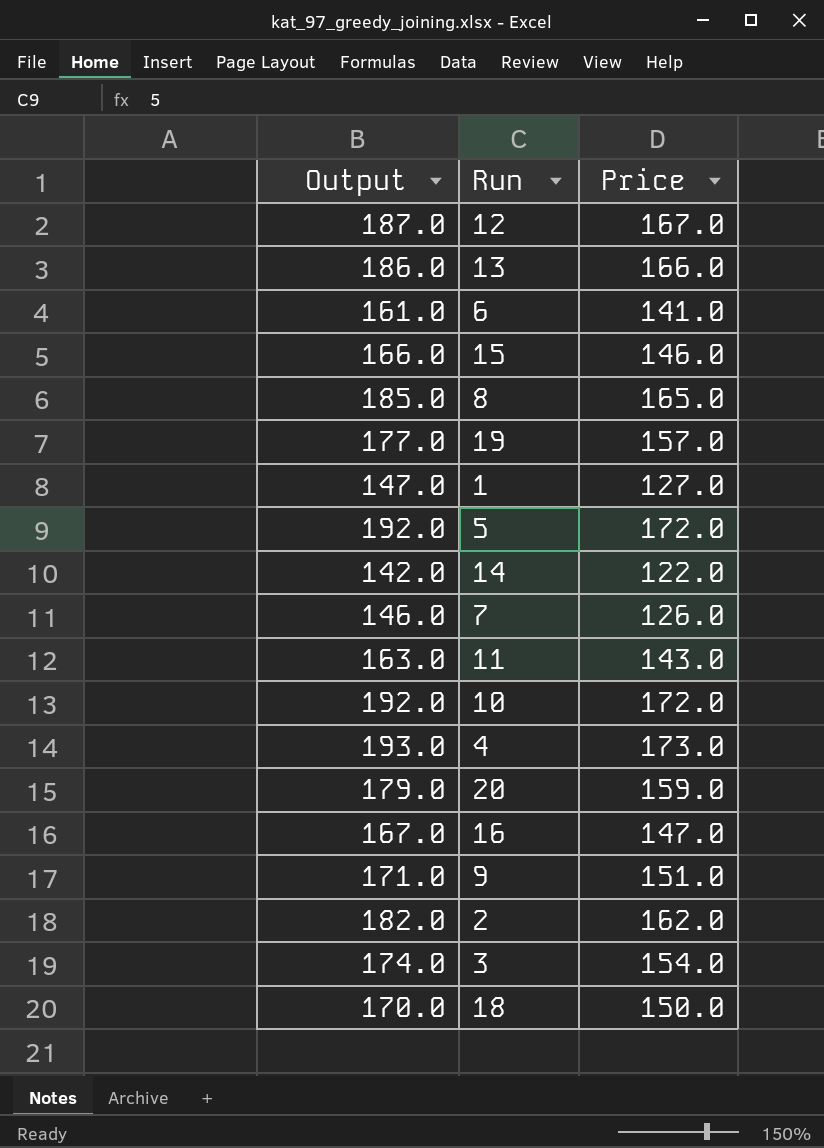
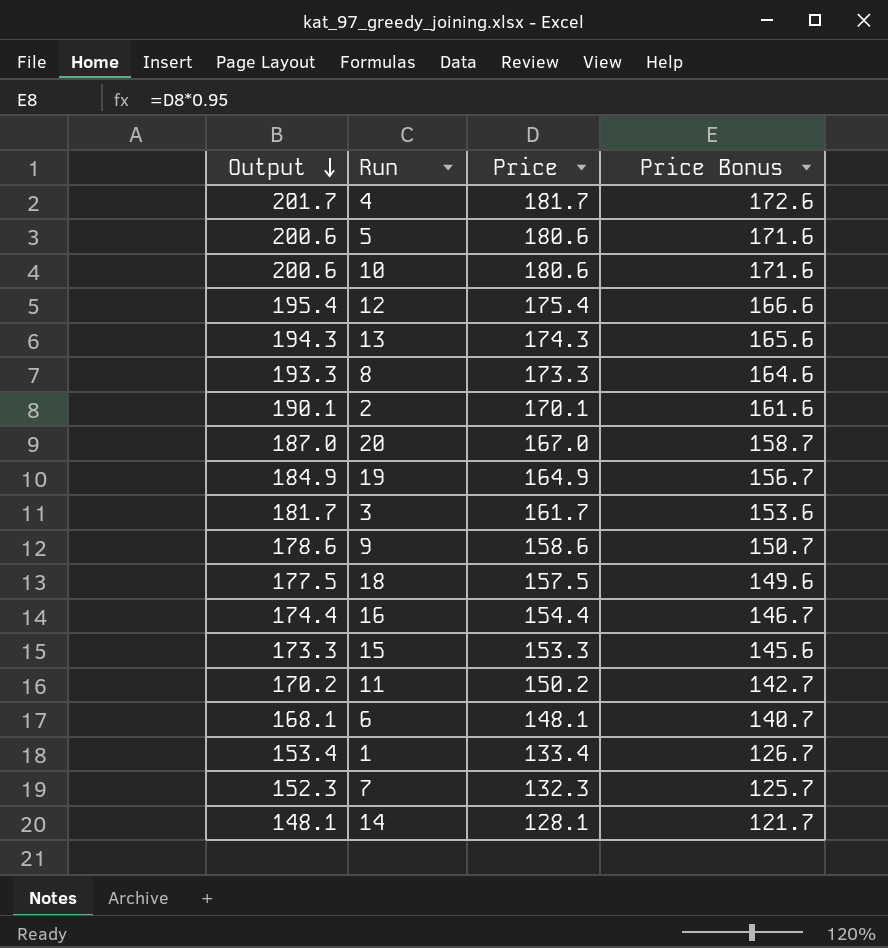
row order: none -> Output descending
column Price Bonus | formula: none -> [Price] * 0.95
4 | Output: 193.0 -> 201.7
4 | Price: 173.0 -> 181.7
5 | Output: 192.0 -> 200.6
5 | Price: 172.0 -> 180.6
10 | Output: 192.0 -> 200.6
10 | Price: 172.0 -> 180.6
12 | Output: 187.0 -> 195.4
12 | Price: 167.0 -> 175.4
13 | Output: 186.0 -> 194.3
13 | Price: 166.0 -> 174.3
8 | Output: 185.0 -> 193.3
8 | Price: 165.0 -> 173.3
2 | Output: 182.0 -> 190.1
2 | Price: 162.0 -> 170.1
20 | Output: 179.0 -> 187.0
20 | Price: 159.0 -> 167.0
19 | Output: 177.0 -> 184.9
19 | Price: 157.0 -> 164.9
3 | Output: 174.0 -> 181.7
3 | Price: 154.0 -> 161.7
9 | Output: 171.0 -> 178.6
9 | Price: 151.0 -> 158.6
18 | Output: 170.0 -> 177.5
18 | Price: 150.0 -> 157.5
16 | Output: 167.0 -> 174.4
16 | Price: 147.0 -> 154.4
15 | Output: 166.0 -> 173.3
15 | Price: 146.0 -> 153.3
11 | Output: 163.0 -> 170.2
11 | Price: 143.0 -> 150.2
6 | Output: 161.0 -> 168.1
6 | Price: 141.0 -> 148.1
1 | Output: 147.0 -> 153.4
1 | Price: 127.0 -> 133.4
7 | Output: 146.0 -> 152.3
7 | Price: 126.0 -> 132.3
14 | Output: 142.0 -> 148.1
14 | Price: 122.0 -> 128.1

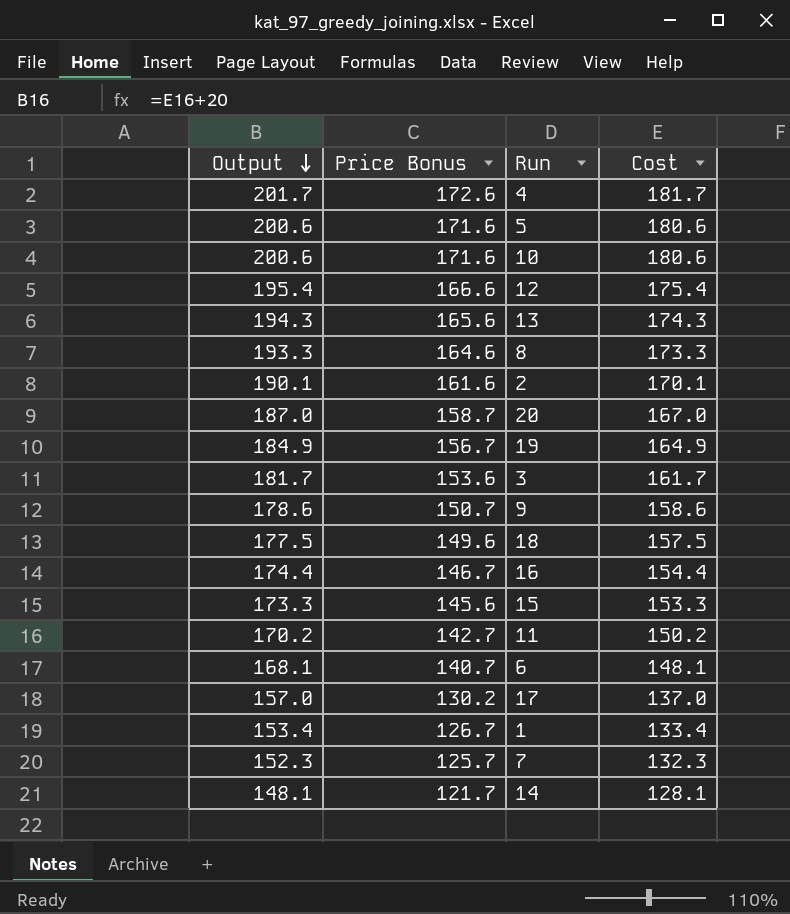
column Price Bonus | position: 4 -> 2
column name: Price -> Cost
row 17: none -> 157.0 | 130.2 | 137.0

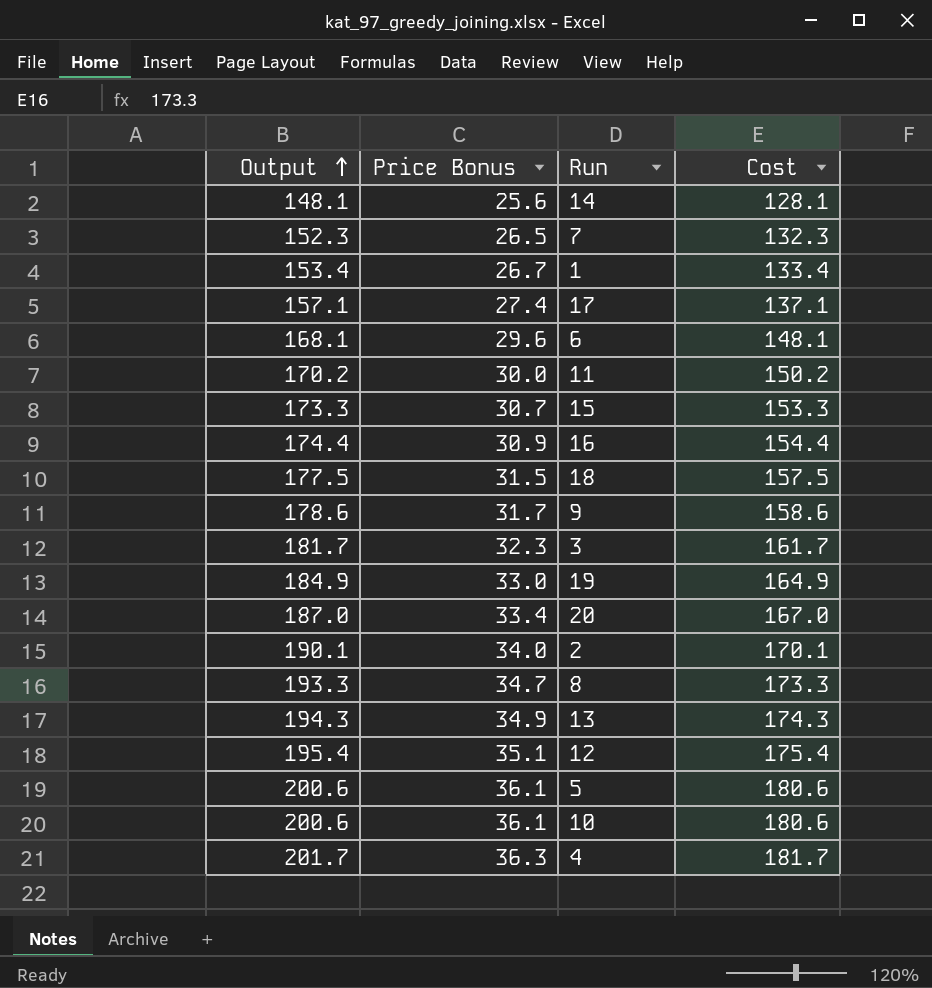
row order: Output descending -> Output ascending
column Price Bonus | formula: [Cost] * 0.95 -> [Cost] * 0.2
17 | Output: 157.0 -> 157.1
17 | Cost: 137.0 -> 137.1

